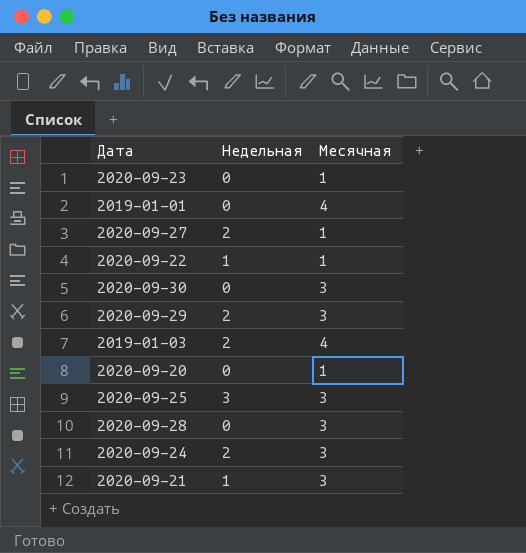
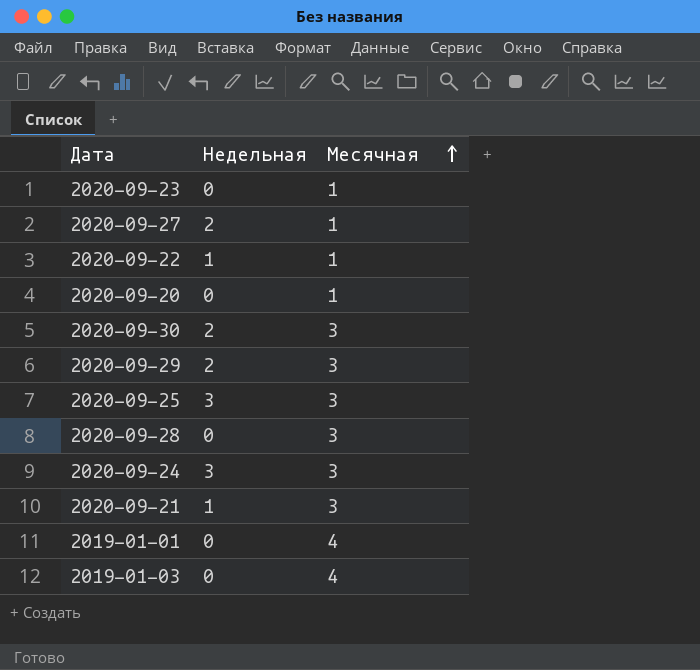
row order: none -> Месячная ascending
2020-09-30 | Недельная: 0 -> 2
2020-09-24 | Недельная: 2 -> 3
2019-01-03 | Недельная: 2 -> 0

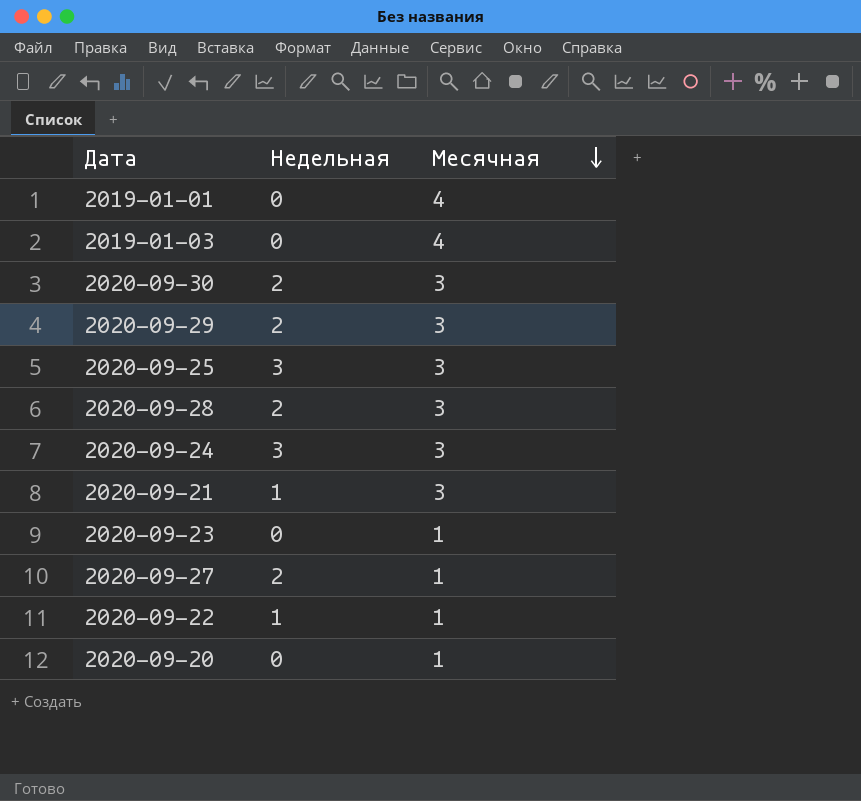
row order: Месячная ascending -> Месячная descending
2020-09-28 | Недельная: 0 -> 2

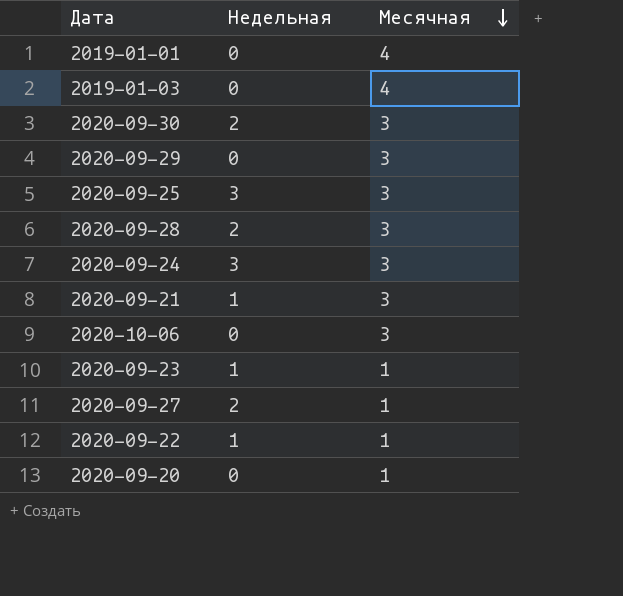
2020-09-29 | Недельная: 2 -> 0
row 2020-10-06: none -> 0 | 3
2020-09-23 | Недельная: 0 -> 1

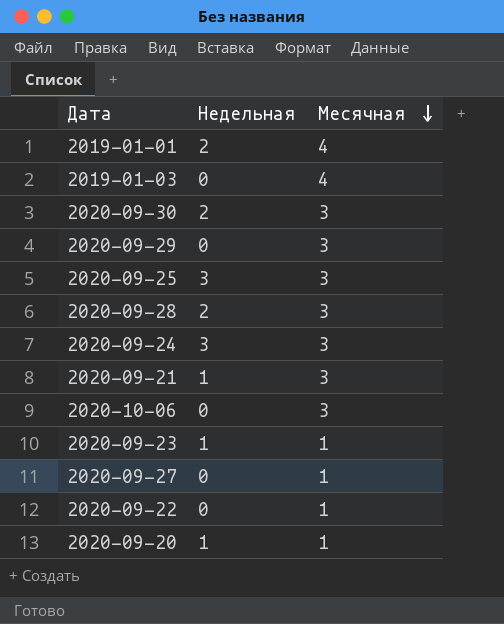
2019-01-01 | Недельная: 0 -> 2
2020-09-27 | Недельная: 2 -> 0
2020-09-22 | Недельная: 1 -> 0
2020-09-20 | Недельная: 0 -> 1

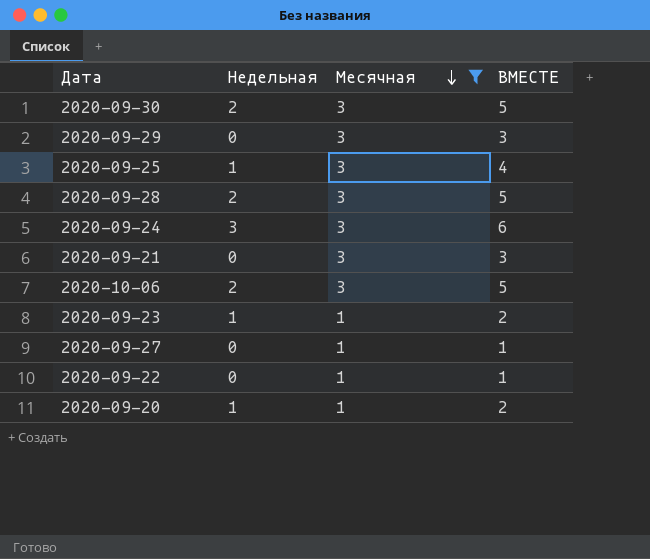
filter: none -> Месячная != 4
column ВМЕСТЕ | formula: none -> [Недельная] + [Месячная]
2020-09-25 | Недельная: 3 -> 1
2020-09-21 | Недельная: 1 -> 0
2020-10-06 | Недельная: 0 -> 2

